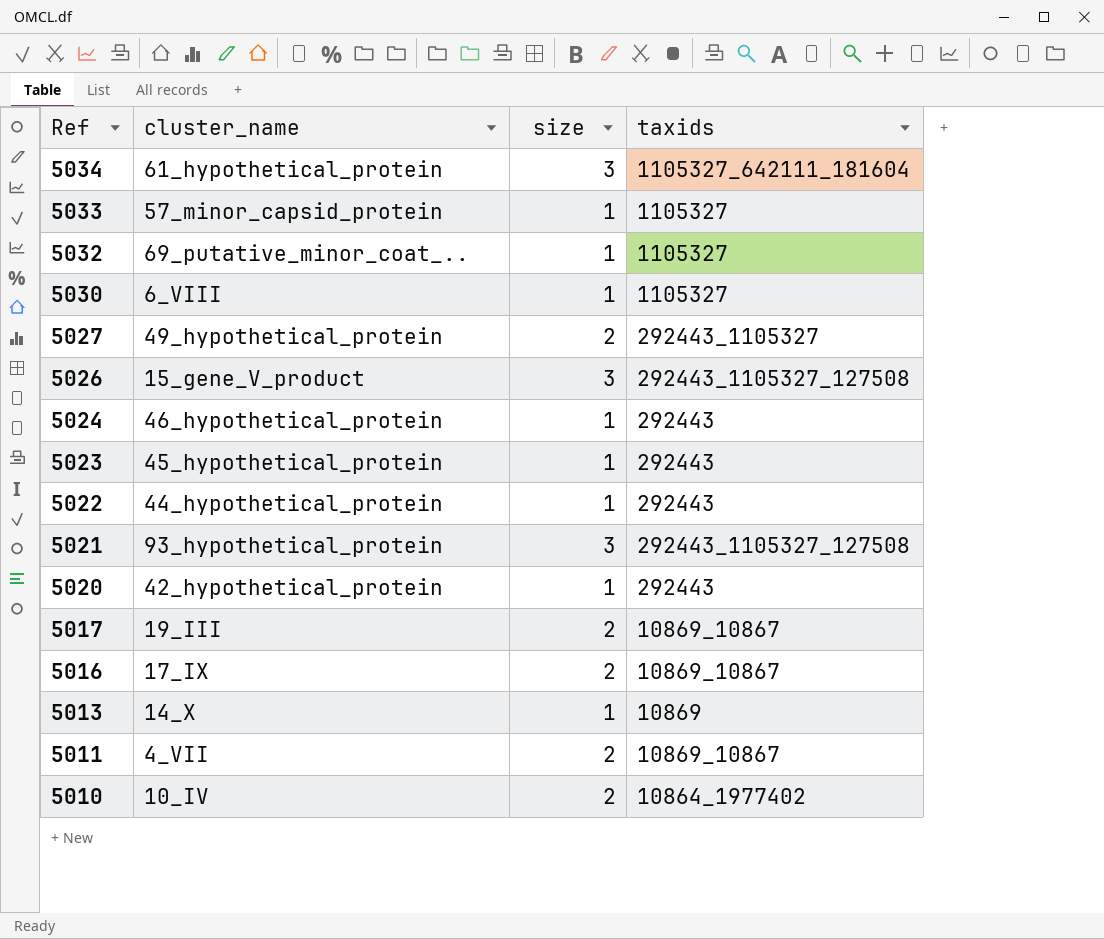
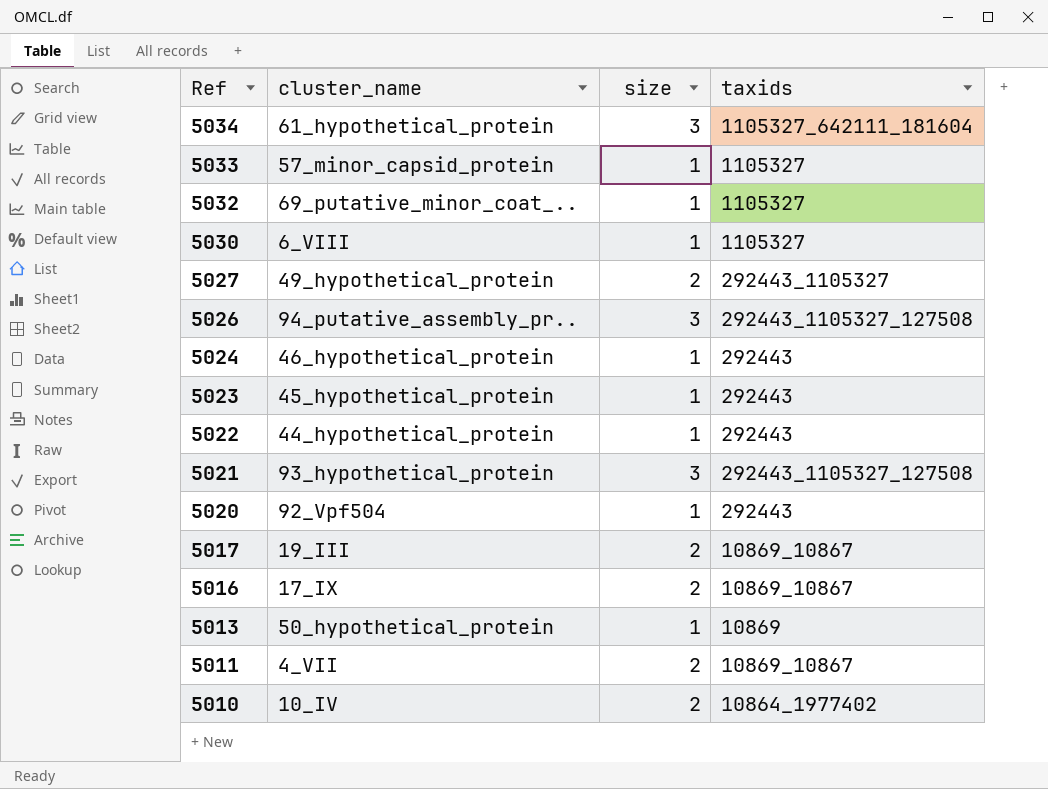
5026 | cluster_name: 15_gene_V_product -> 94_putative_assembly_pr..
5020 | cluster_name: 42_hypothetical_protein -> 92_Vpf504
5013 | cluster_name: 14_X -> 50_hypothetical_protein

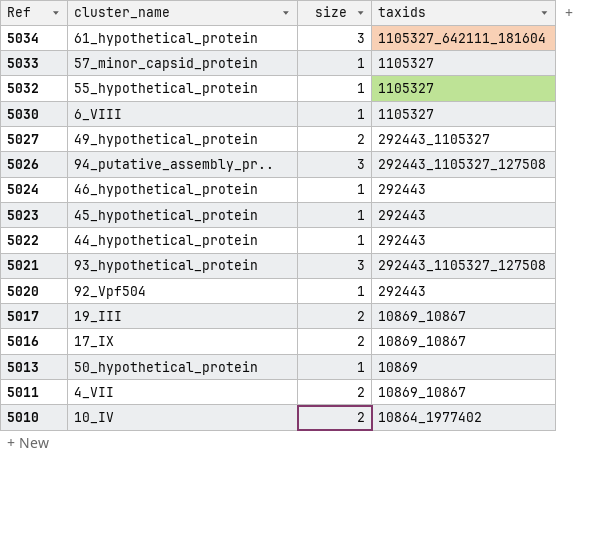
5032 | cluster_name: 69_putative_minor_coat_.. -> 55_hypothetical_protein

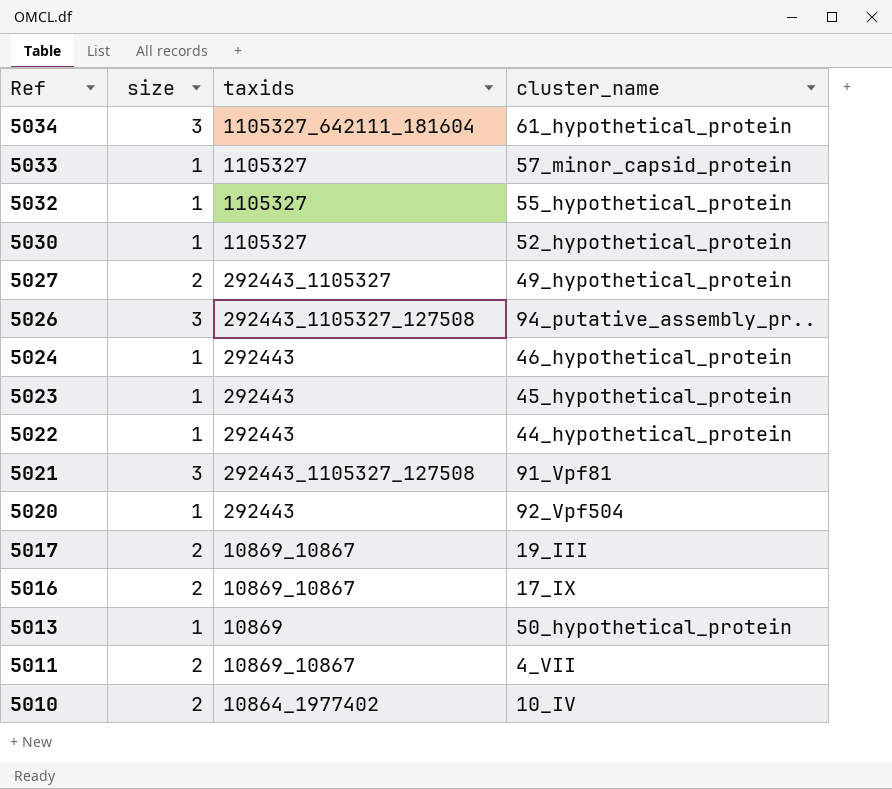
column cluster_name | position: 2 -> 4
5030 | cluster_name: 6_VIII -> 52_hypothetical_protein
5021 | cluster_name: 93_hypothetical_protein -> 91_Vpf81

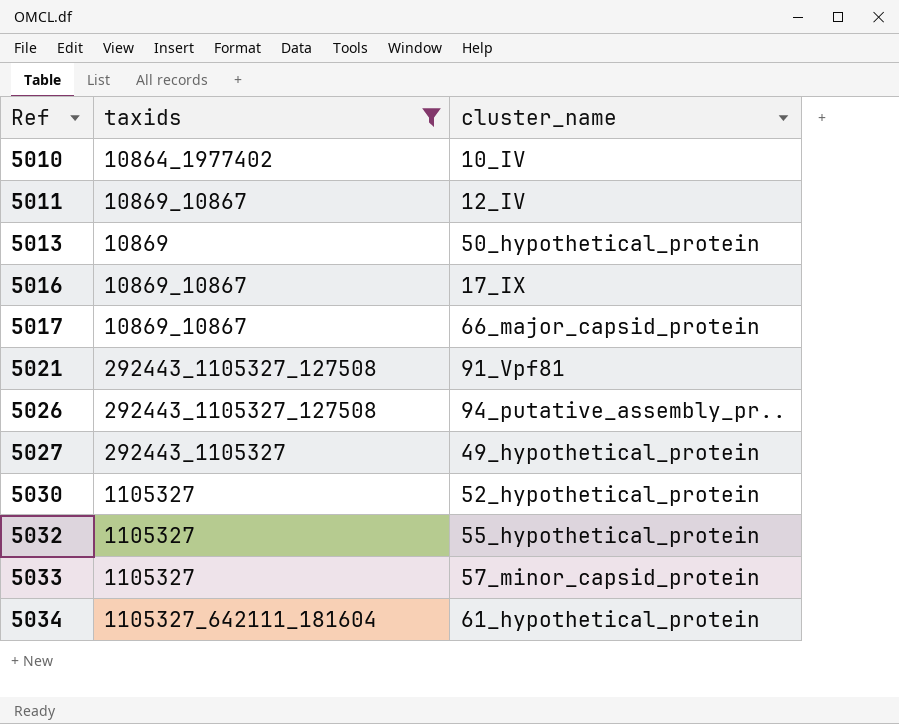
filter: none -> taxids != 292443
row order: Ref descending -> Ref ascending
column size | position: 2 -> none
5011 | cluster_name: 4_VII -> 12_IV
5017 | cluster_name: 19_III -> 66_major_capsid_protein

